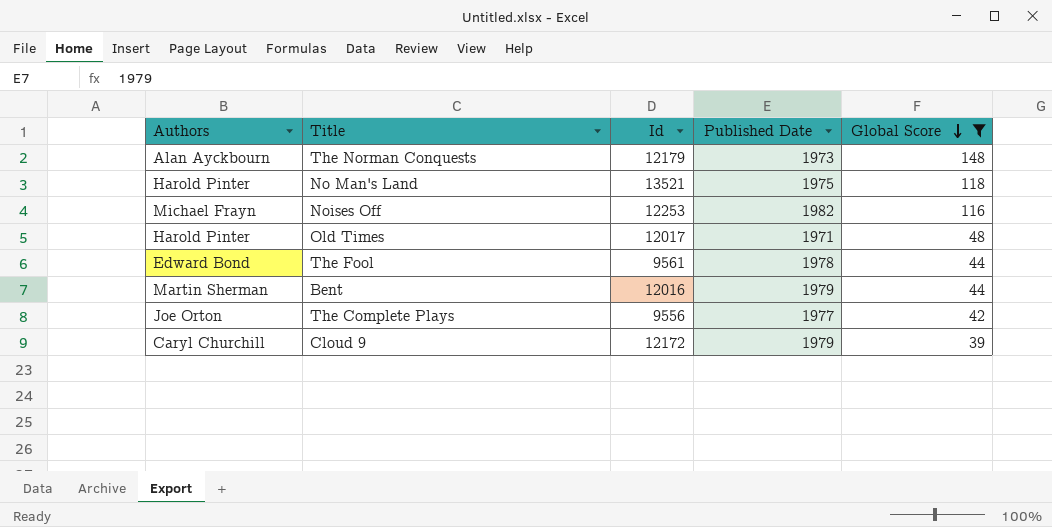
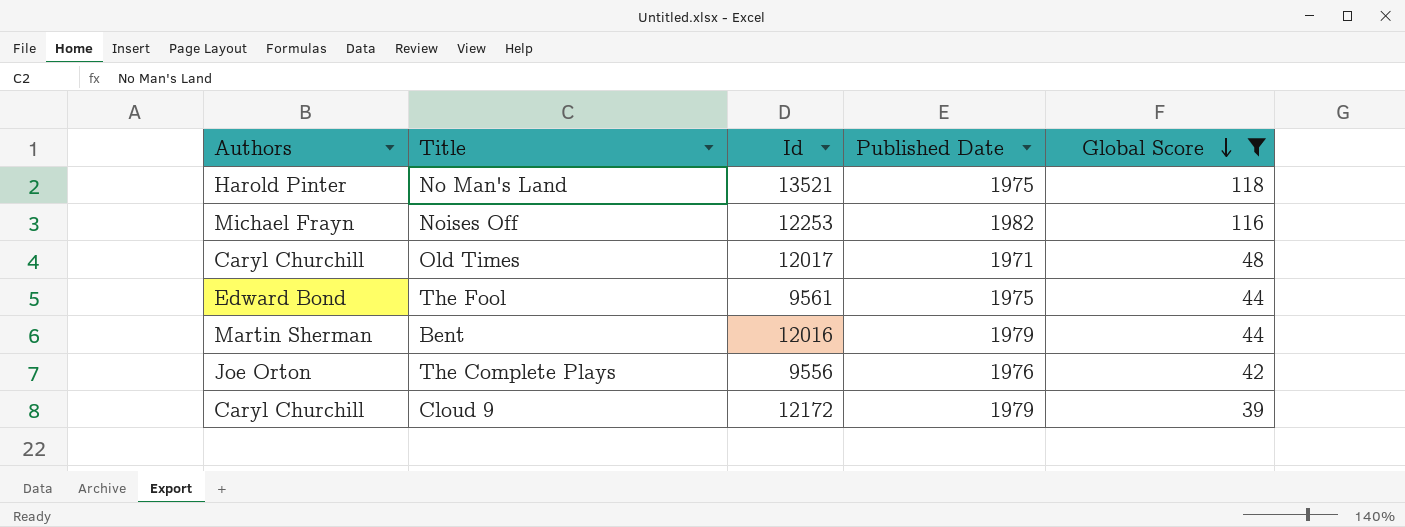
row The Norman Conquests: Alan Ayckbourn | 12179 | 1973 | 148 -> none
Old Times | Authors: Harold Pinter -> Caryl Churchill
The Fool | Published Date: 1978 -> 1975
The Complete Plays | Published Date: 1977 -> 1976

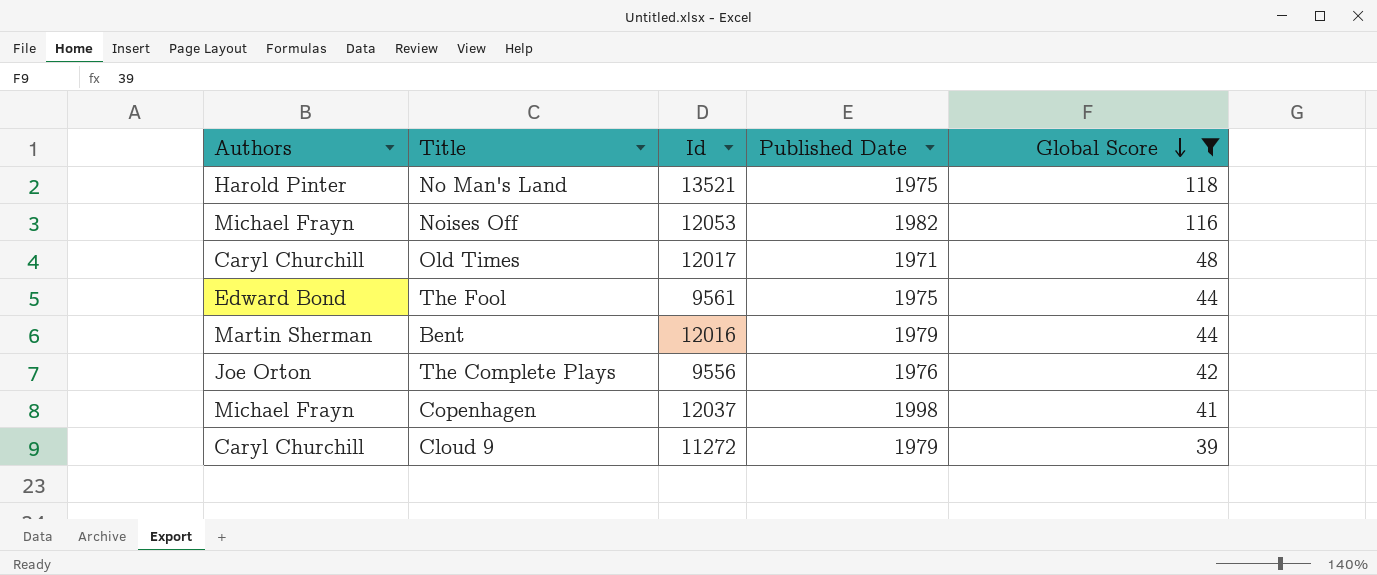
Noises Off | Id: 12253 -> 12053
row Copenhagen: none -> Michael Frayn | 12037 | 1998 | 41
Cloud 9 | Id: 12172 -> 11272

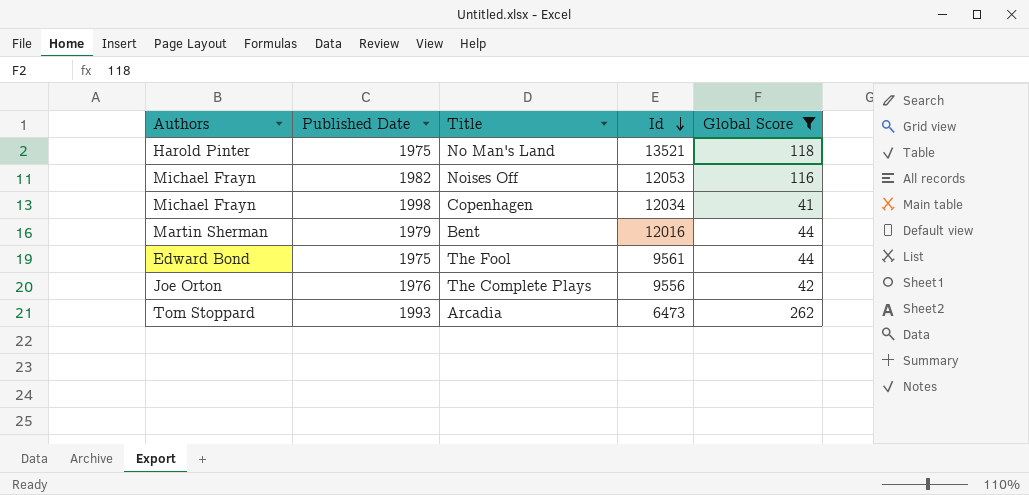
row order: Global Score descending -> Id descending
column Published Date | position: 4 -> 2
row Old Times: Caryl Churchill | 12017 | 1971 | 48 -> none
row Cloud 9: Caryl Churchill | 11272 | 1979 | 39 -> none
Copenhagen | Id: 12037 -> 12034
row Arcadia: none -> Tom Stoppard | 1993 | 6473 | 262

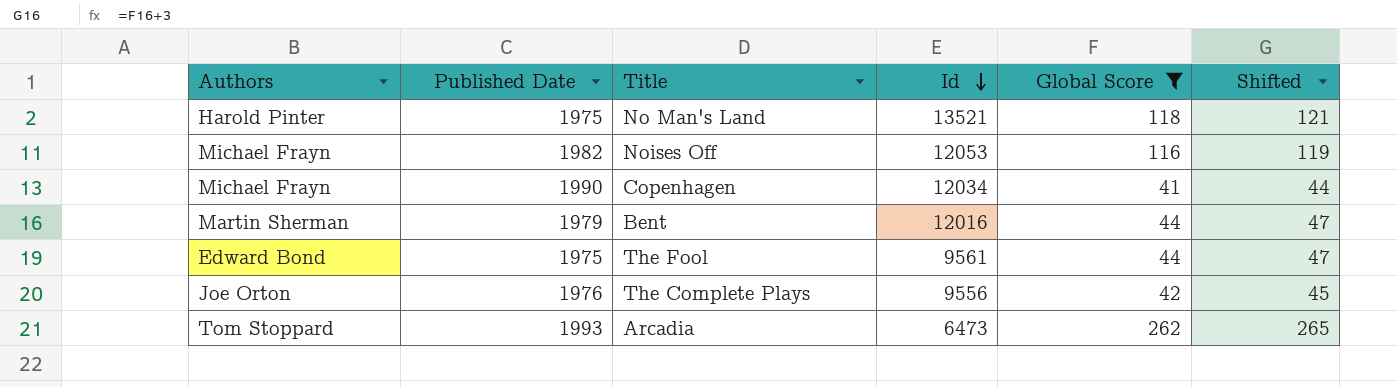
column Shifted | formula: none -> [Global Score] + 3
Copenhagen | Published Date: 1998 -> 1990

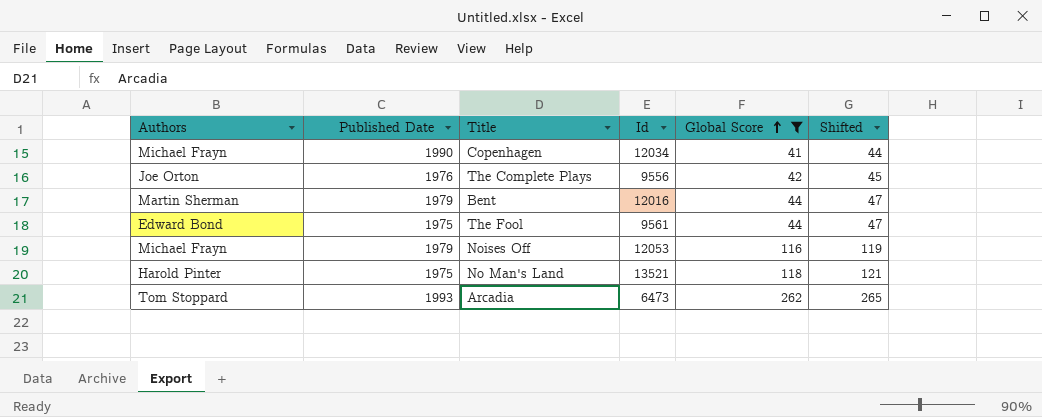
row order: Id descending -> Global Score ascending
Noises Off | Published Date: 1982 -> 1979

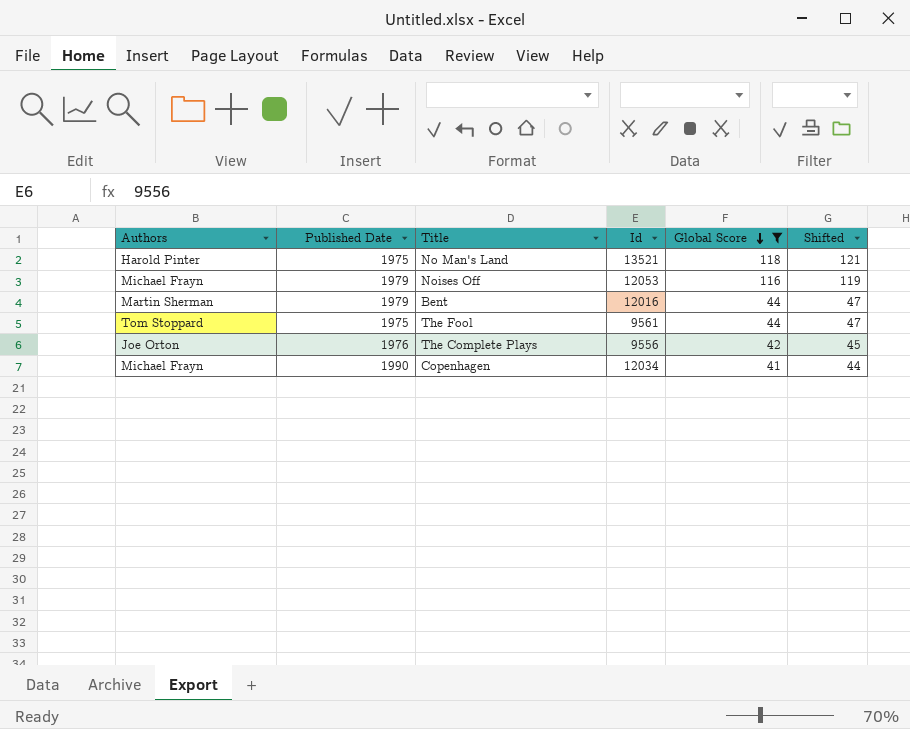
row order: Global Score ascending -> Global Score descending
row Arcadia: Tom Stoppard | 1993 | 6473 | 262 | 265 -> none
The Fool | Authors: Edward Bond -> Tom Stoppard

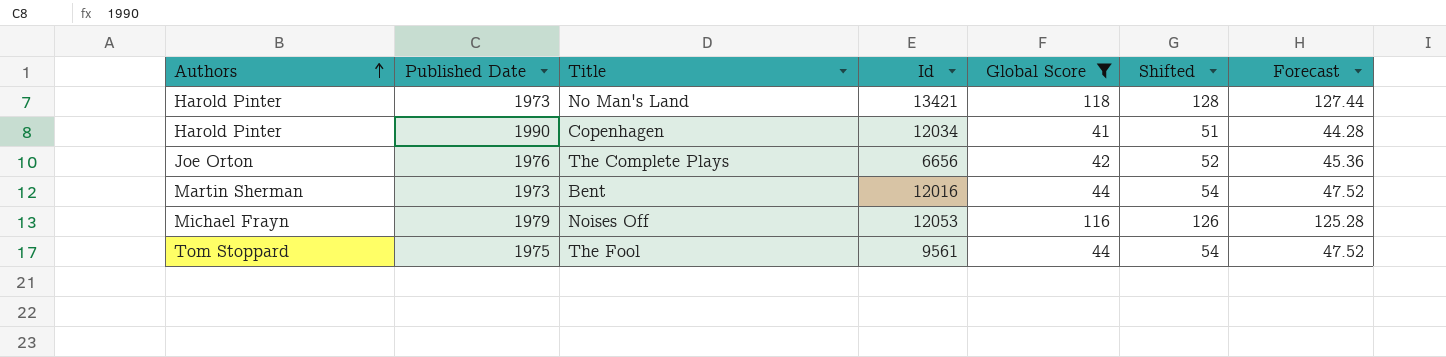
row order: Global Score descending -> Authors ascending
column Shifted | formula: [Global Score] + 3 -> [Global Score] + 10
column Forecast | formula: none -> [Global Score] * 1.08
No Man's Land | Published Date: 1975 -> 1973
No Man's Land | Id: 13521 -> 13421
Copenhagen | Authors: Michael Frayn -> Harold Pinter
The Complete Plays | Id: 9556 -> 6656
Bent | Published Date: 1979 -> 1973

